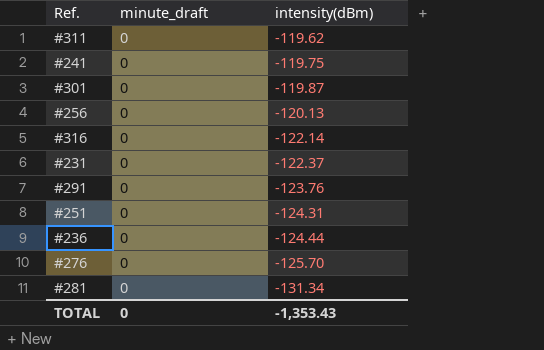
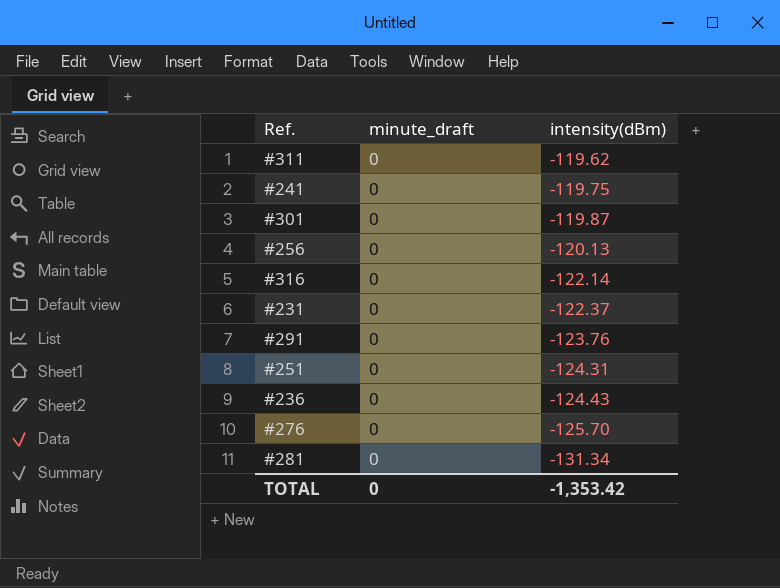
#236 | intensity(dBm): -124.44 -> -124.43
TOTAL | intensity(dBm): -1,353.43 -> -1,353.42

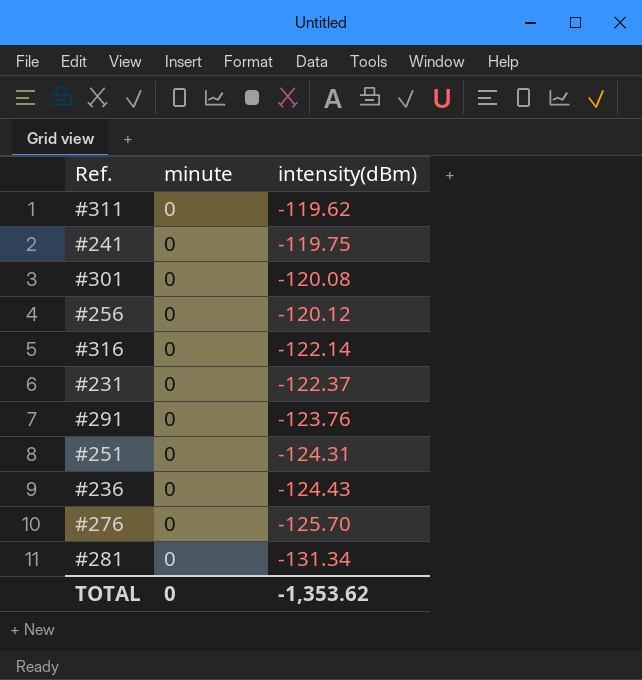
column name: minute_draft -> minute
#301 | intensity(dBm): -119.87 -> -120.08
#256 | intensity(dBm): -120.13 -> -120.12
TOTAL | intensity(dBm): -1,353.42 -> -1,353.62

